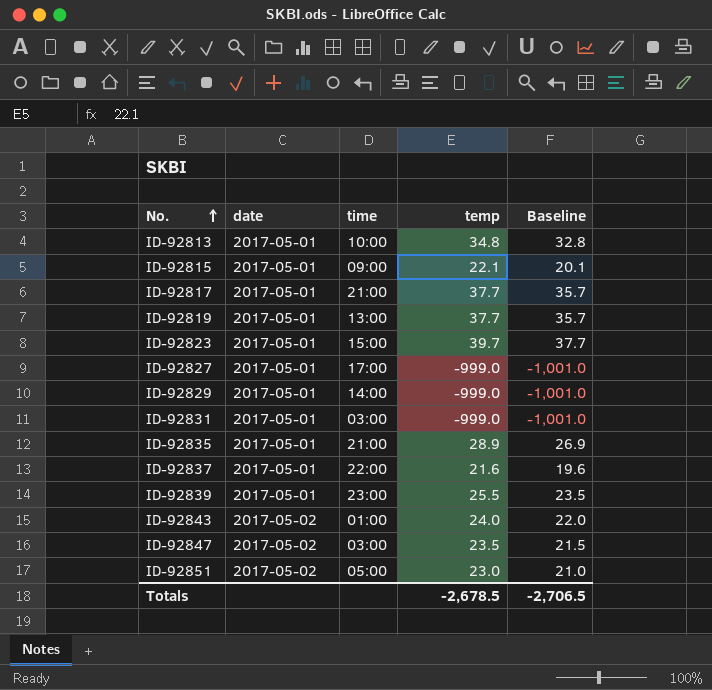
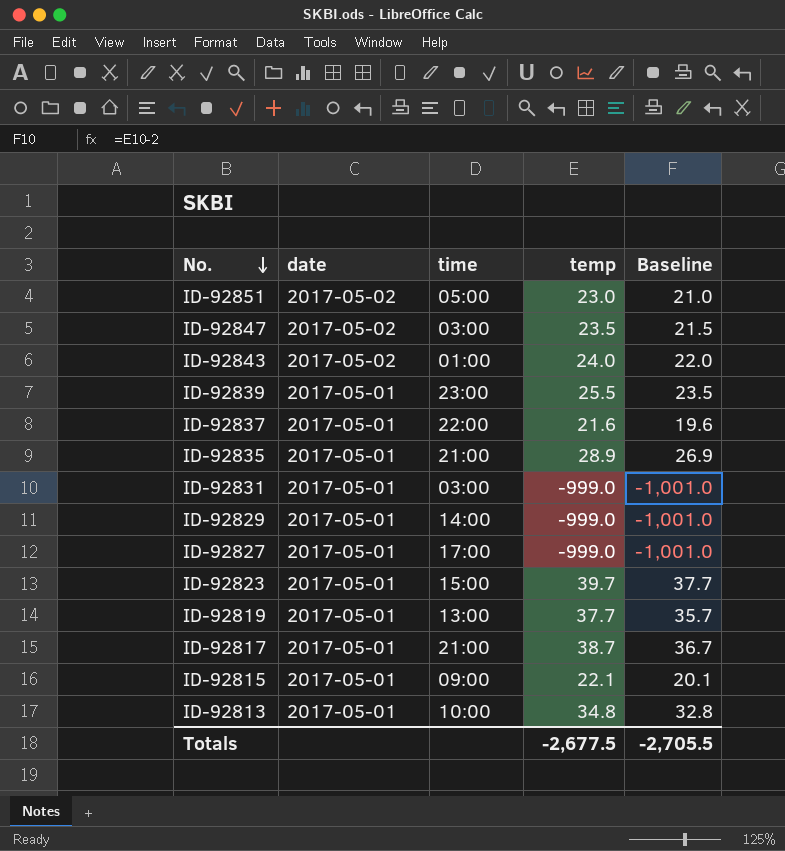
row order: No. ascending -> No. descending
ID-92817 | temp: 37.7 -> 38.7
ID-92817 | Baseline: 35.7 -> 36.7
Totals | temp: -2,678.5 -> -2,677.5
Totals | Baseline: -2,706.5 -> -2,705.5

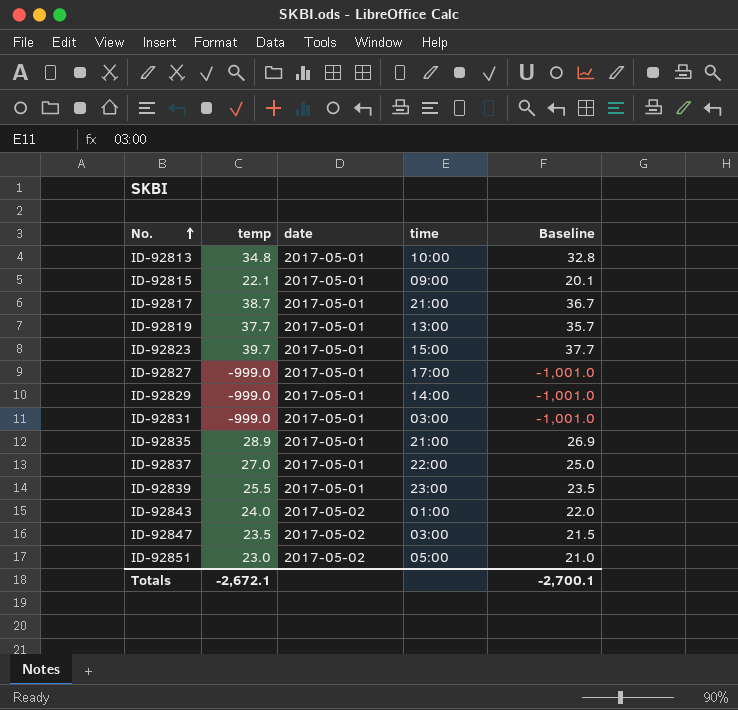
row order: No. descending -> No. ascending
column temp | position: 4 -> 2
ID-92837 | temp: 21.6 -> 27.0
ID-92837 | Baseline: 19.6 -> 25.0
Totals | temp: -2,677.5 -> -2,672.1
Totals | Baseline: -2,705.5 -> -2,700.1

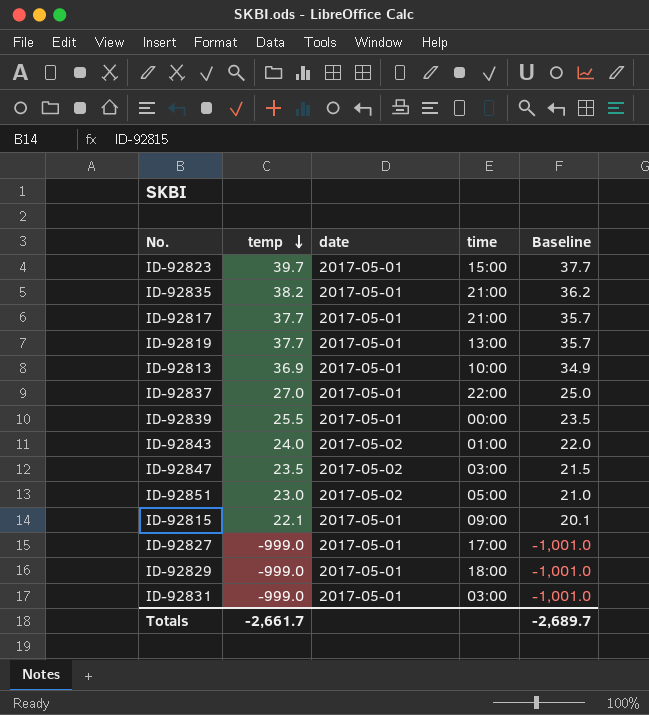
row order: No. ascending -> temp descending
ID-92835 | temp: 28.9 -> 38.2
ID-92835 | Baseline: 26.9 -> 36.2
ID-92817 | temp: 38.7 -> 37.7
ID-92817 | Baseline: 36.7 -> 35.7
ID-92813 | temp: 34.8 -> 36.9
ID-92813 | Baseline: 32.8 -> 34.9
ID-92839 | time: 23:00 -> 00:00
ID-92829 | time: 14:00 -> 18:00
Totals | temp: -2,672.1 -> -2,661.7
Totals | Baseline: -2,700.1 -> -2,689.7

